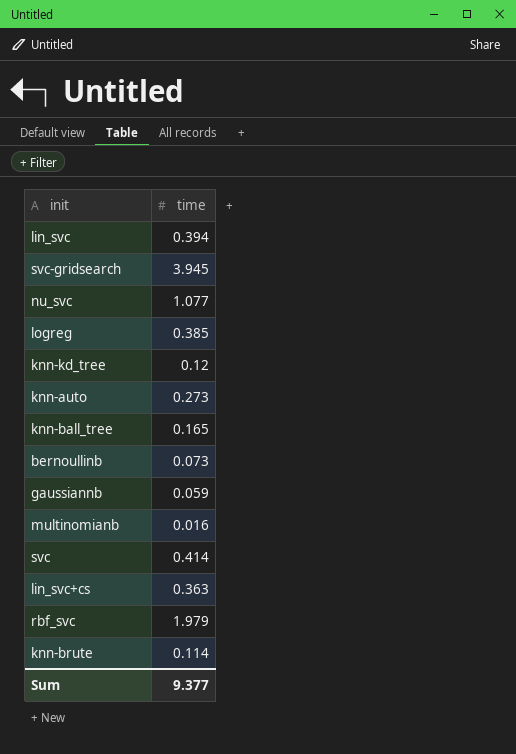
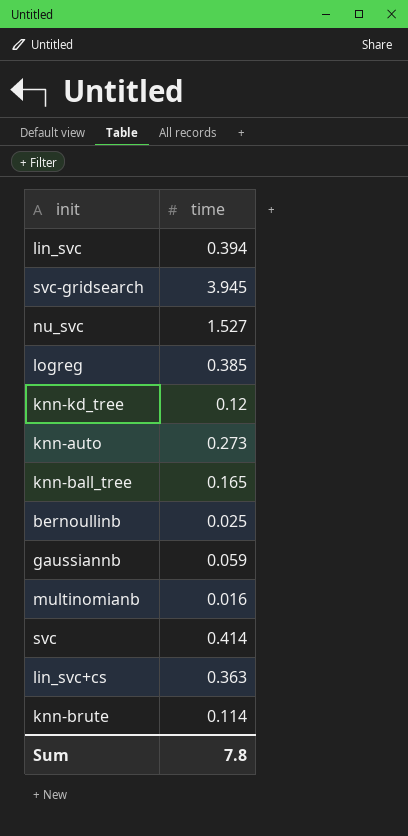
row rbf_svc: 1.979 -> none
nu_svc | time: 1.077 -> 1.527
bernoullinb | time: 0.073 -> 0.025
Sum | time: 9.377 -> 7.8

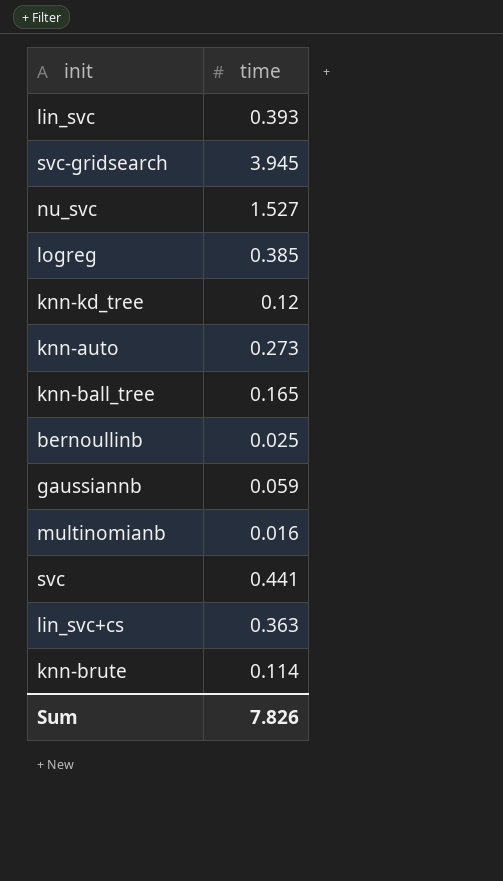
lin_svc | time: 0.394 -> 0.393
svc | time: 0.414 -> 0.441
Sum | time: 7.8 -> 7.826

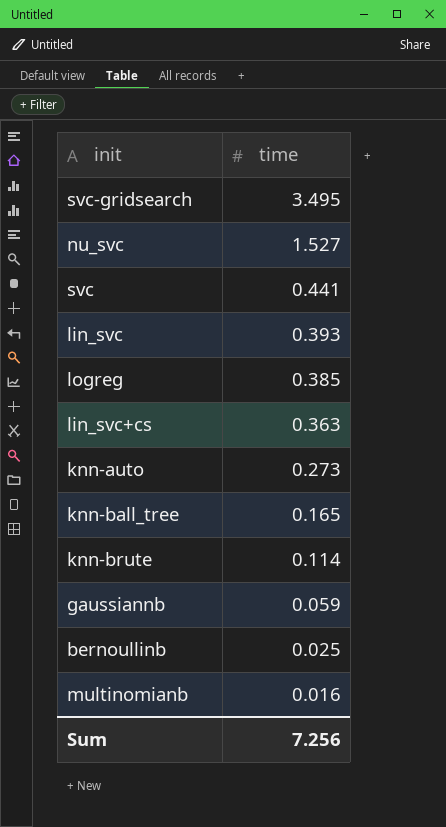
row order: none -> time descending
row knn-kd_tree: 0.12 -> none
svc-gridsearch | time: 3.945 -> 3.495
Sum | time: 7.826 -> 7.256

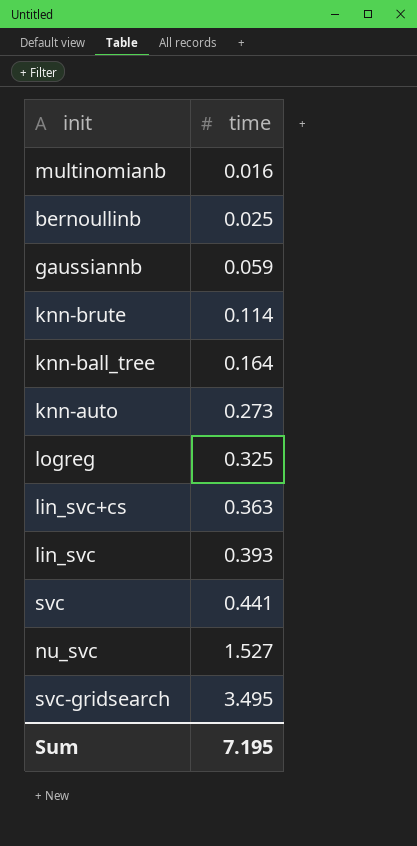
row order: time descending -> time ascending
knn-ball_tree | time: 0.165 -> 0.164
logreg | time: 0.385 -> 0.325
Sum | time: 7.256 -> 7.195

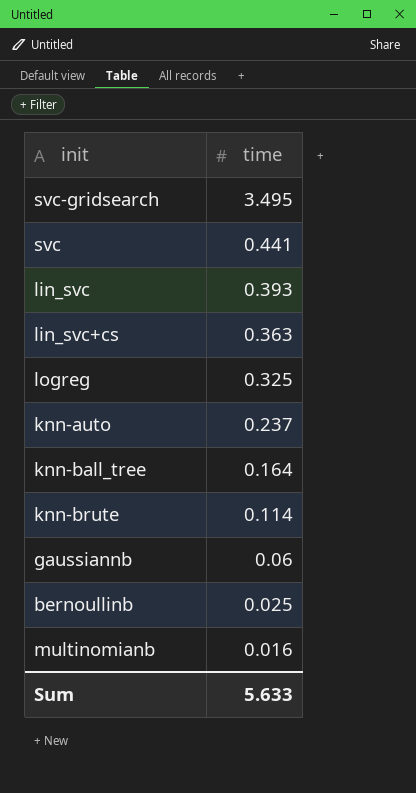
row order: time ascending -> time descending
row nu_svc: 1.527 -> none
knn-auto | time: 0.273 -> 0.237
gaussiannb | time: 0.059 -> 0.06
Sum | time: 7.195 -> 5.633

